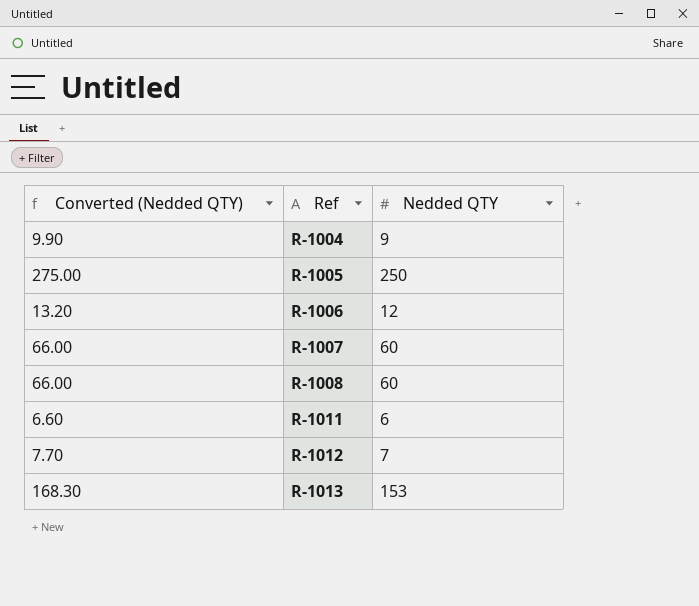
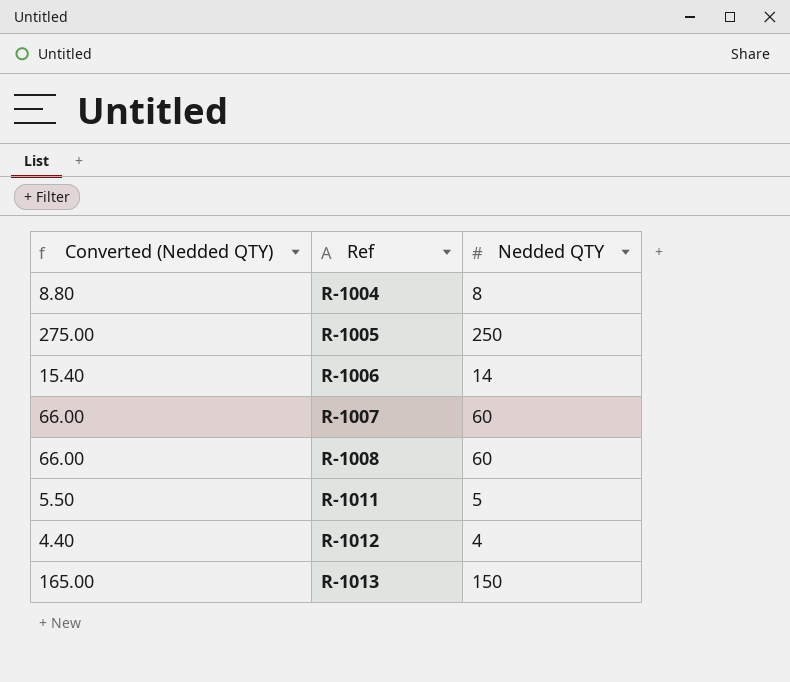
R-1004 | Converted (Nedded QTY): 9.90 -> 8.80
R-1004 | Nedded QTY: 9 -> 8
R-1006 | Converted (Nedded QTY): 13.20 -> 15.40
R-1006 | Nedded QTY: 12 -> 14
R-1011 | Converted (Nedded QTY): 6.60 -> 5.50
R-1011 | Nedded QTY: 6 -> 5
R-1012 | Converted (Nedded QTY): 7.70 -> 4.40
R-1012 | Nedded QTY: 7 -> 4
R-1013 | Converted (Nedded QTY): 168.30 -> 165.00
R-1013 | Nedded QTY: 153 -> 150

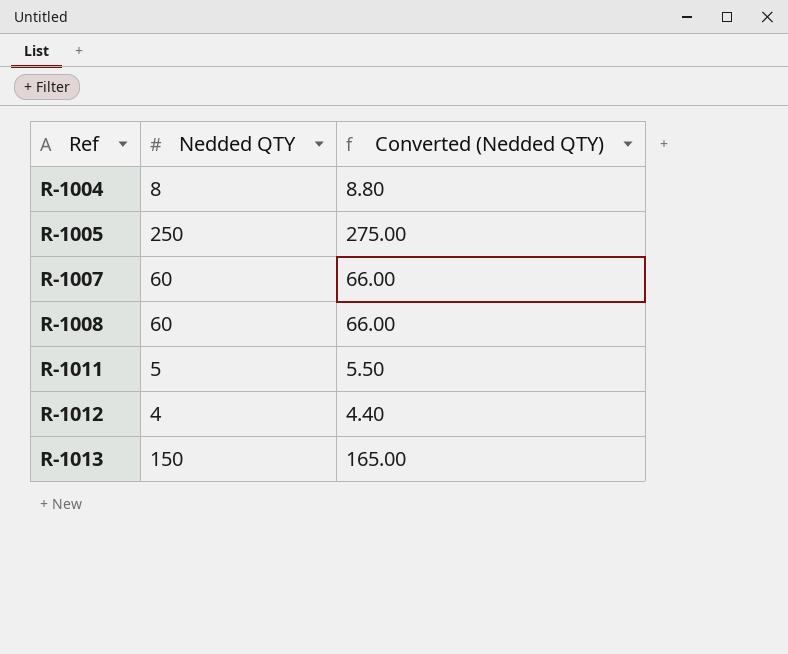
column Converted (Nedded QTY) | position: 1 -> 3
row R-1006: 15.40 | 14 -> none

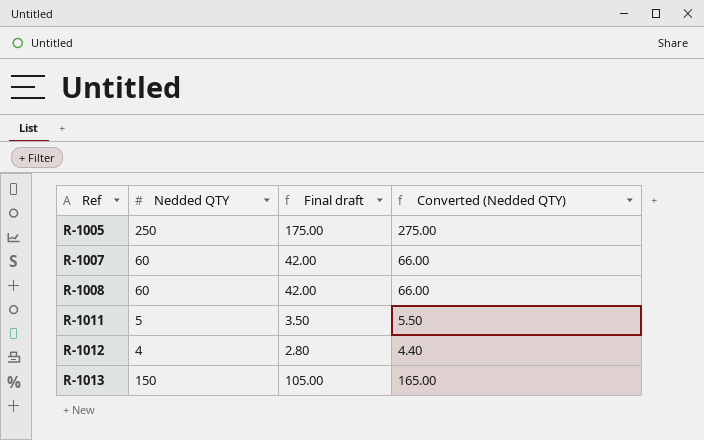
column Final draft | formula: none -> [Nedded QTY] * 0.7
row R-1004: 8 | 8.80 -> none

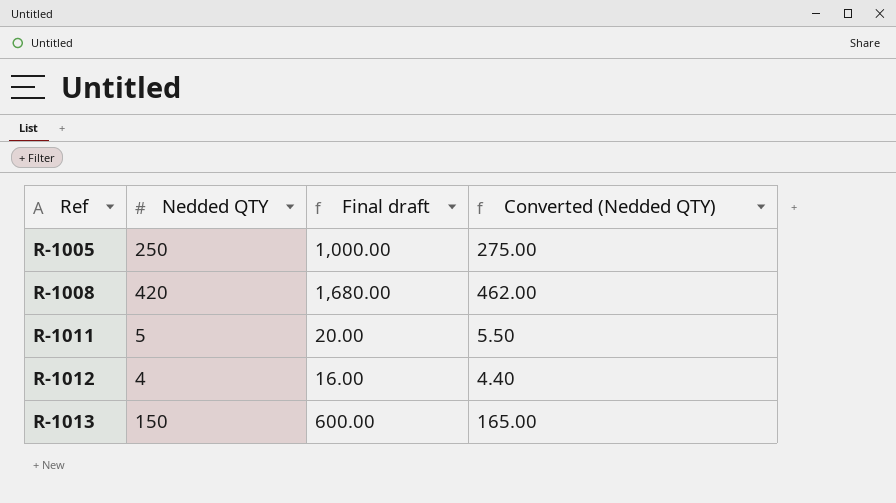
column Final draft | formula: [Nedded QTY] * 0.7 -> [Nedded QTY] * 4
row R-1007: 60 | 42.00 | 66.00 -> none
R-1008 | Nedded QTY: 60 -> 420
R-1008 | Converted (Nedded QTY): 66.00 -> 462.00

